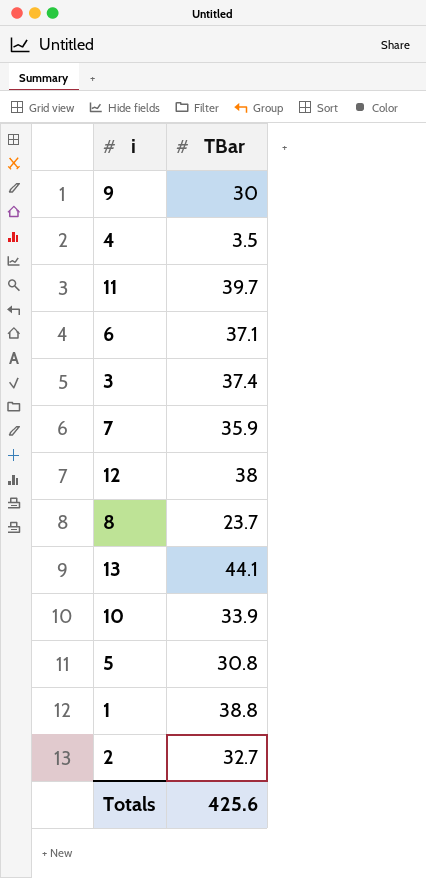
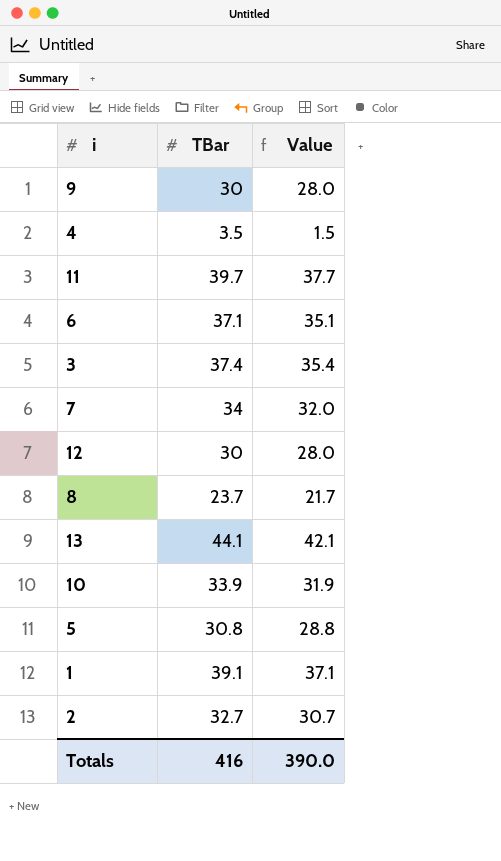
column Value | formula: none -> [TBar] - 2
7 | TBar: 35.9 -> 34
12 | TBar: 38 -> 30
1 | TBar: 38.8 -> 39.1
Totals | TBar: 425.6 -> 416

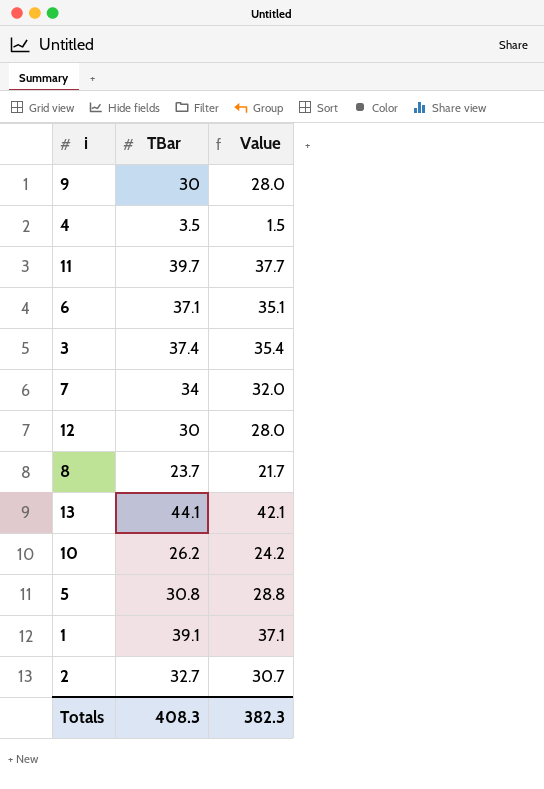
10 | TBar: 33.9 -> 26.2
10 | Value: 31.9 -> 24.2
Totals | TBar: 416 -> 408.3
Totals | Value: 390.0 -> 382.3

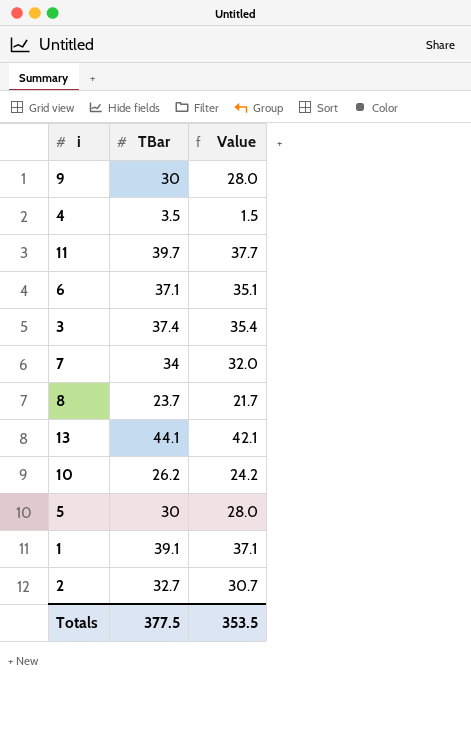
row 12: 30 | 28.0 -> none
5 | TBar: 30.8 -> 30
5 | Value: 28.8 -> 28.0
Totals | TBar: 408.3 -> 377.5
Totals | Value: 382.3 -> 353.5

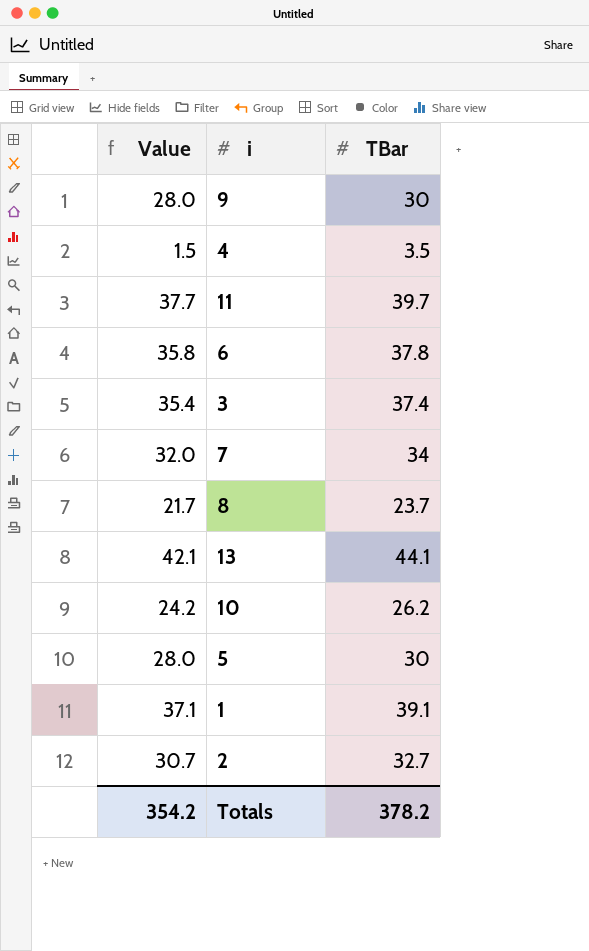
column Value | position: 3 -> 1
6 | Value: 35.1 -> 35.8
6 | TBar: 37.1 -> 37.8
Totals | Value: 353.5 -> 354.2
Totals | TBar: 377.5 -> 378.2

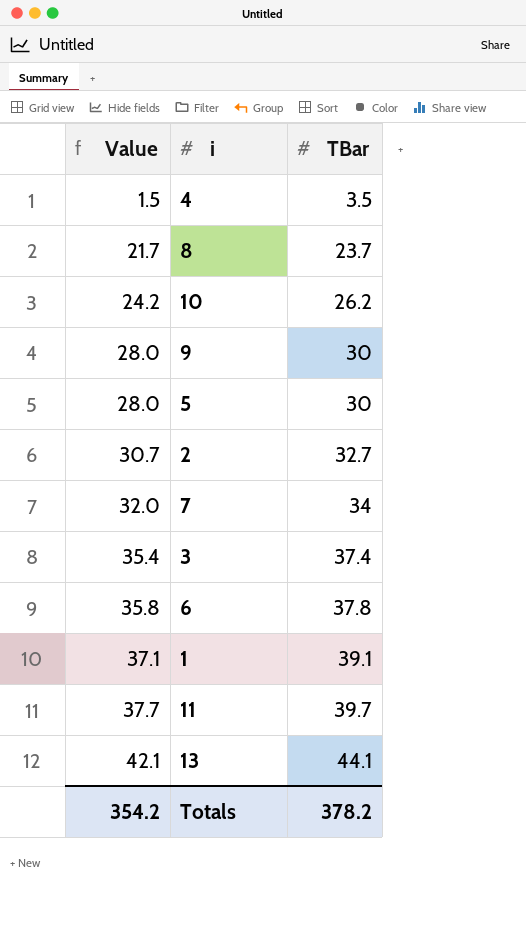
row order: none -> Value ascending

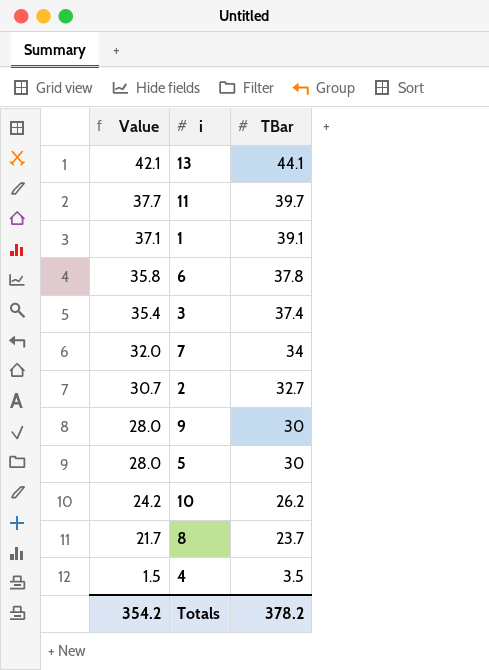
row order: Value ascending -> Value descending

